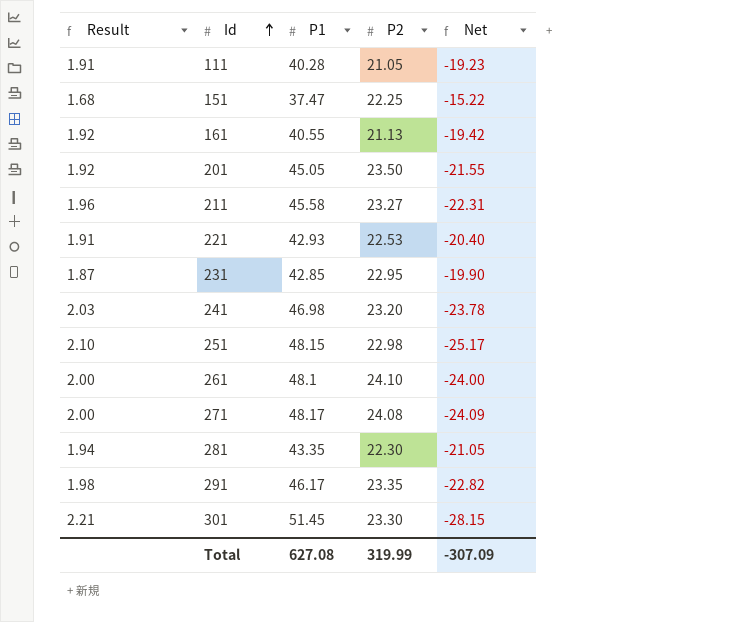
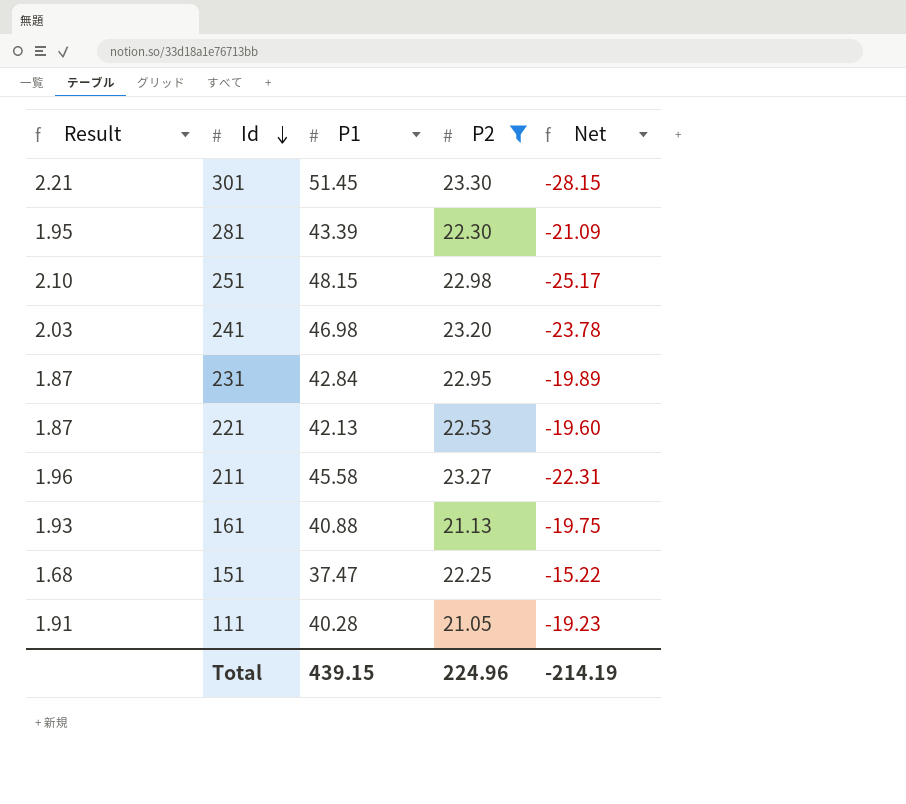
filter: none -> P2 <= 23.30
row order: Id ascending -> Id descending
281 | Result: 1.94 -> 1.95
281 | P1: 43.35 -> 43.39
281 | Net: -21.05 -> -21.09
231 | P1: 42.85 -> 42.84
231 | Net: -19.90 -> -19.89
221 | Result: 1.91 -> 1.87
221 | P1: 42.93 -> 42.13
221 | Net: -20.40 -> -19.60
161 | Result: 1.92 -> 1.93
161 | P1: 40.55 -> 40.88
161 | Net: -19.42 -> -19.75
Total | P1: 627.08 -> 439.15
Total | P2: 319.99 -> 224.96
Total | Net: -307.09 -> -214.19

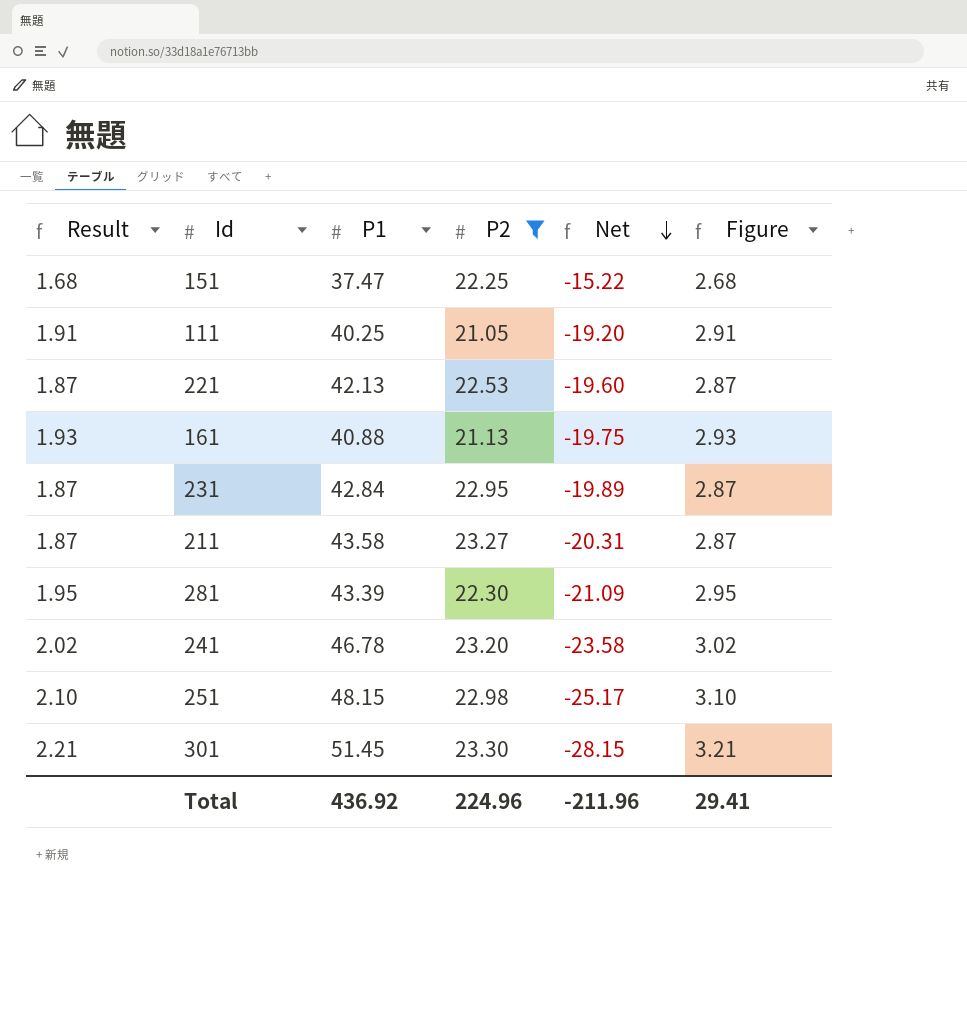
row order: Id descending -> Net descending
column Figure | formula: none -> [Result] + 1
111 | P1: 40.28 -> 40.25
111 | Net: -19.23 -> -19.20
211 | Result: 1.96 -> 1.87
211 | P1: 45.58 -> 43.58
211 | Net: -22.31 -> -20.31
241 | Result: 2.03 -> 2.02
241 | P1: 46.98 -> 46.78
241 | Net: -23.78 -> -23.58
Total | P1: 439.15 -> 436.92
Total | Net: -214.19 -> -211.96

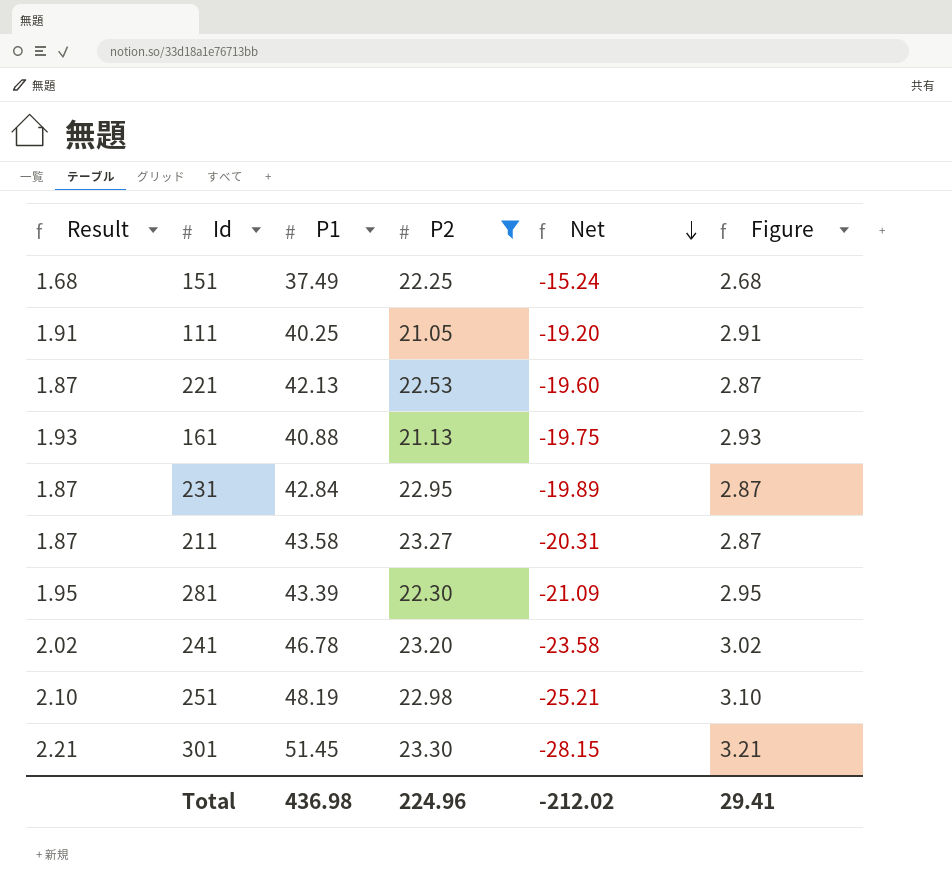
151 | P1: 37.47 -> 37.49
151 | Net: -15.22 -> -15.24
251 | P1: 48.15 -> 48.19
251 | Net: -25.17 -> -25.21
Total | P1: 436.92 -> 436.98
Total | Net: -211.96 -> -212.02

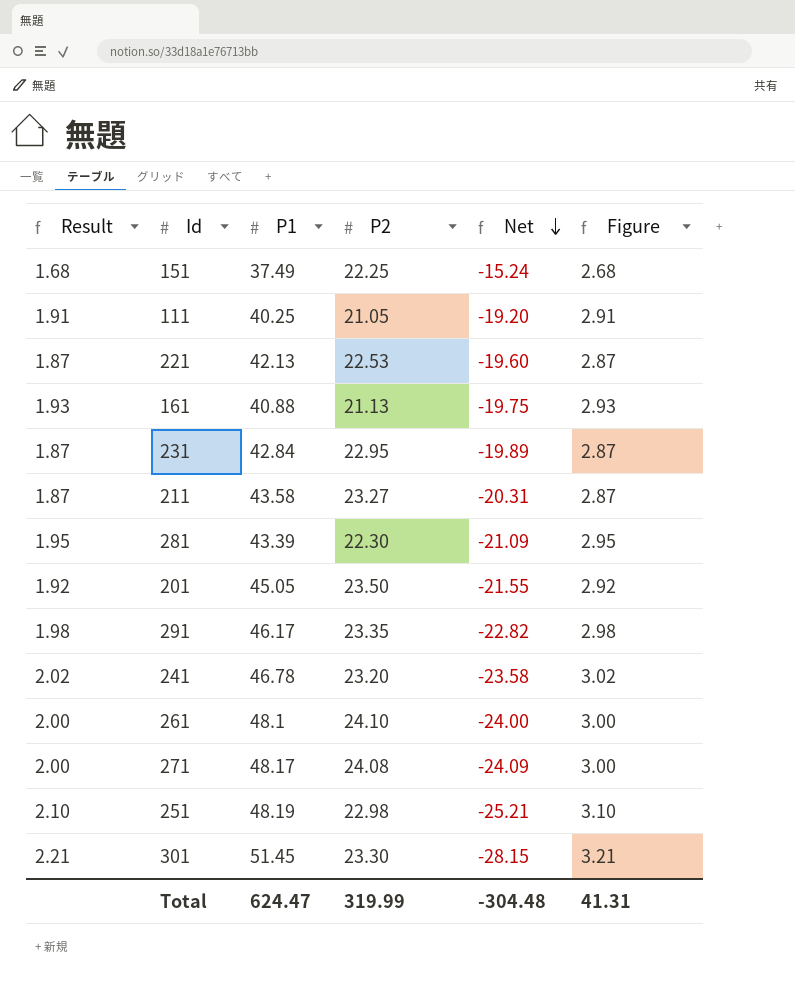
filter: P2 <= 23.30 -> none
Total | P1: 436.98 -> 624.47
Total | P2: 224.96 -> 319.99
Total | Net: -212.02 -> -304.48
Total | Figure: 29.41 -> 41.31

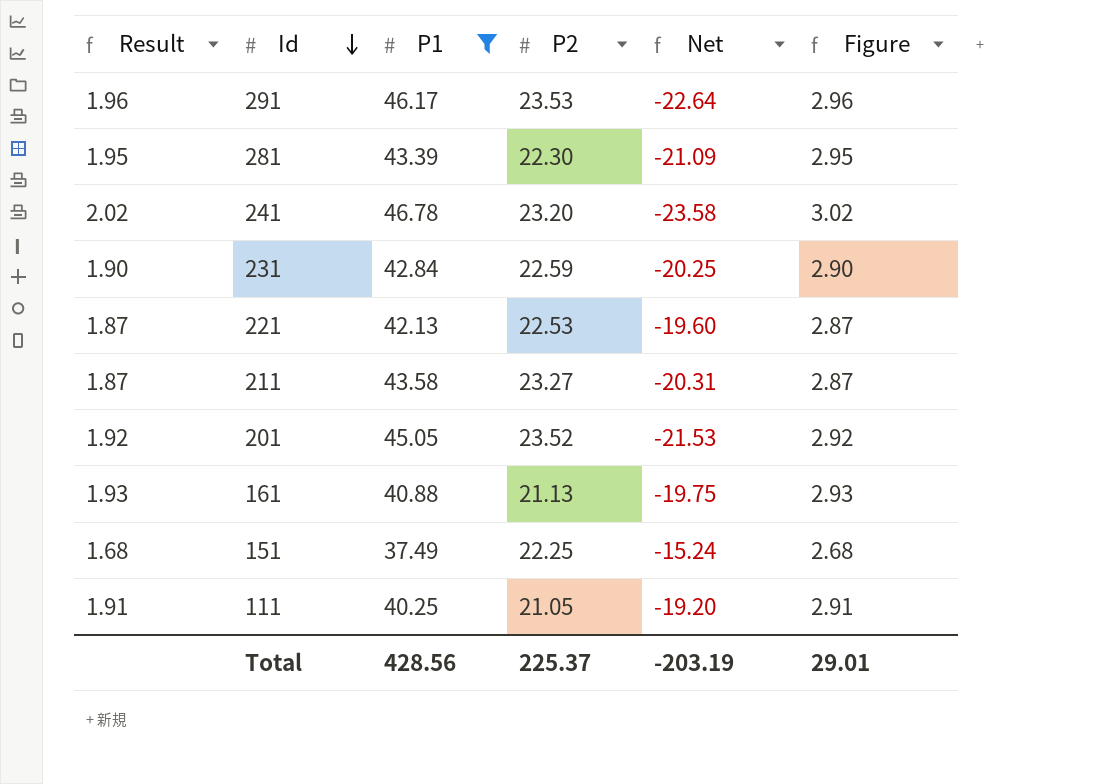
filter: none -> P1 <= 46.78
row order: Net descending -> Id descending
291 | Result: 1.98 -> 1.96
291 | P2: 23.35 -> 23.53
291 | Net: -22.82 -> -22.64
291 | Figure: 2.98 -> 2.96
231 | Result: 1.87 -> 1.90
231 | P2: 22.95 -> 22.59
231 | Net: -19.89 -> -20.25
231 | Figure: 2.87 -> 2.90
201 | P2: 23.50 -> 23.52
201 | Net: -21.55 -> -21.53
Total | P1: 624.47 -> 428.56
Total | P2: 319.99 -> 225.37
Total | Net: -304.48 -> -203.19
Total | Figure: 41.31 -> 29.01

